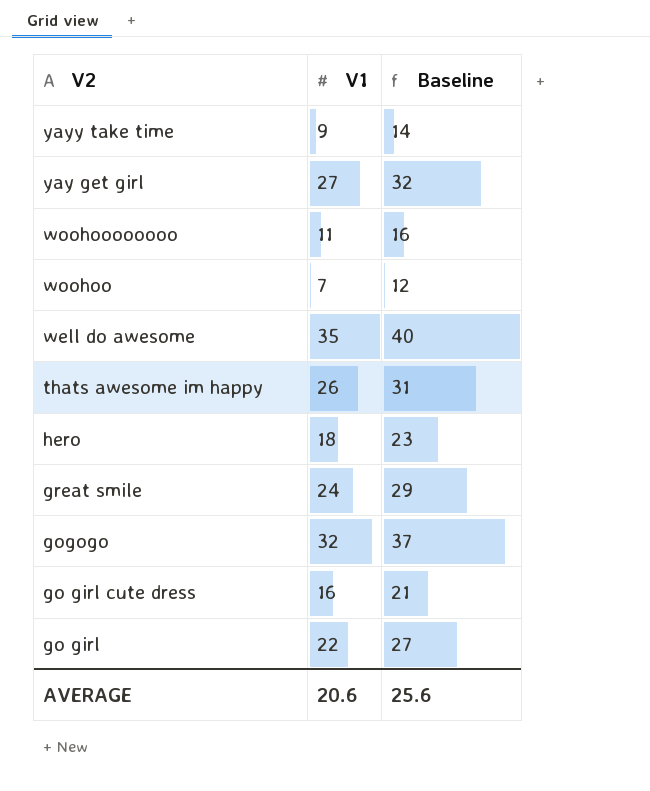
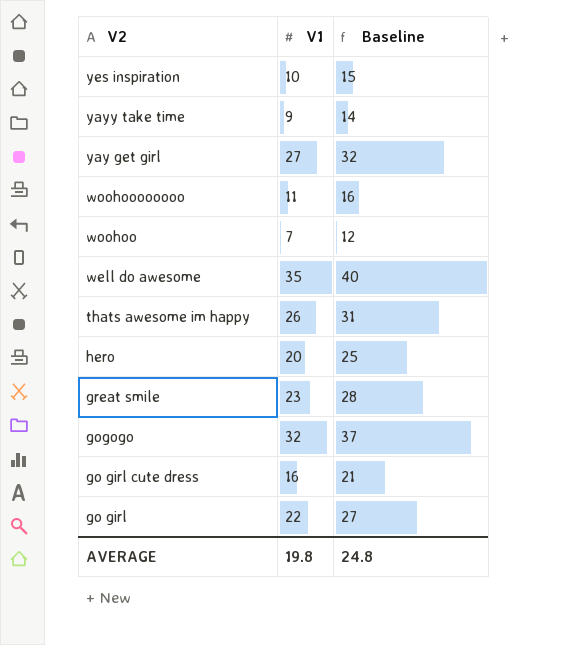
row yes inspiration: none -> 10 | 15
hero | V1: 18 -> 20
hero | Baseline: 23 -> 25
great smile | V1: 24 -> 23
great smile | Baseline: 29 -> 28
AVERAGE | V1: 20.6 -> 19.8
AVERAGE | Baseline: 25.6 -> 24.8

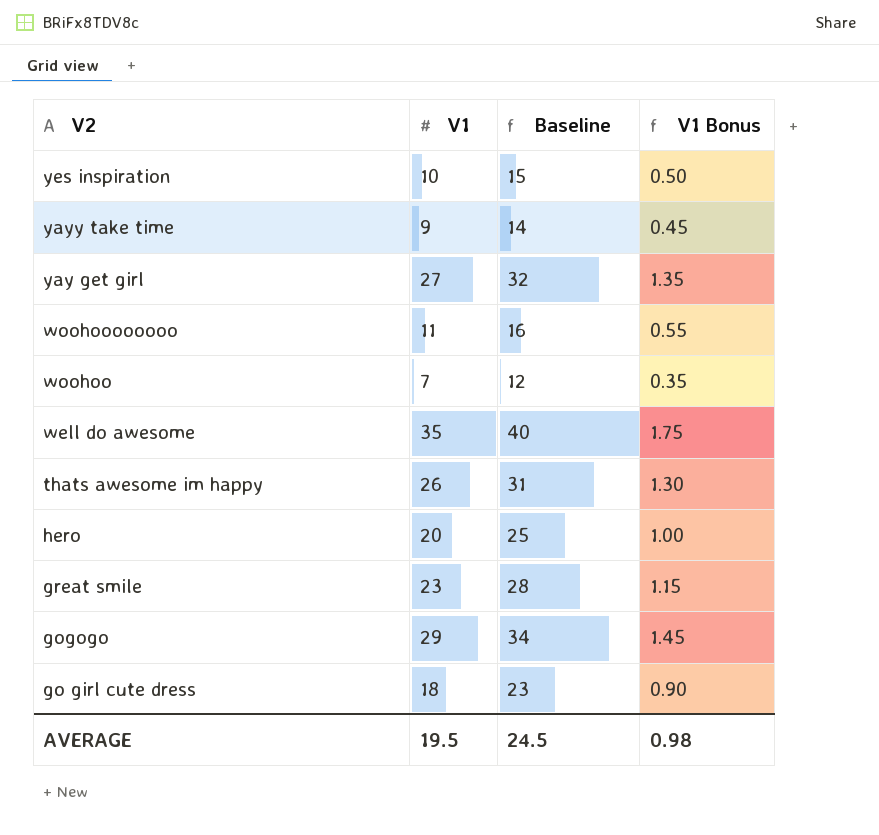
column V1 Bonus | formula: none -> [V1] * 0.05
row go girl: 22 | 27 -> none
gogogo | V1: 32 -> 29
gogogo | Baseline: 37 -> 34
go girl cute dress | V1: 16 -> 18
go girl cute dress | Baseline: 21 -> 23
AVERAGE | V1: 19.8 -> 19.5
AVERAGE | Baseline: 24.8 -> 24.5

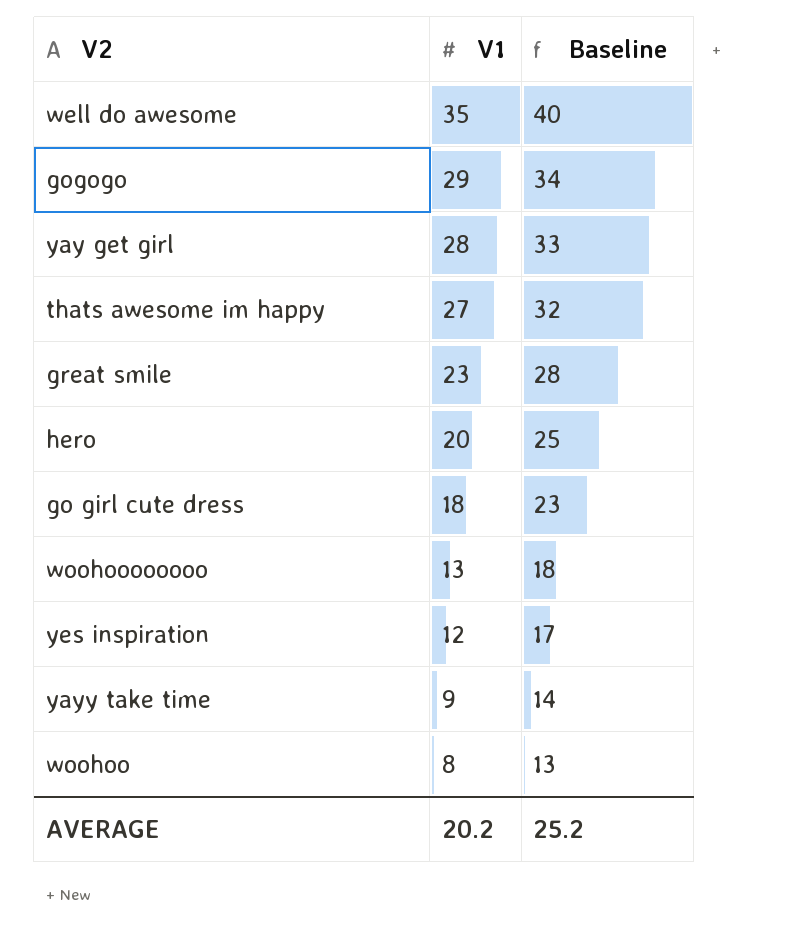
row order: V2 descending -> V1 descending
column V1 Bonus | formula: [V1] * 0.05 -> none
yay get girl | V1: 27 -> 28
yay get girl | Baseline: 32 -> 33
thats awesome im happy | V1: 26 -> 27
thats awesome im happy | Baseline: 31 -> 32
woohoooooooo | V1: 11 -> 13
woohoooooooo | Baseline: 16 -> 18
yes inspiration | V1: 10 -> 12
yes inspiration | Baseline: 15 -> 17
woohoo | V1: 7 -> 8
woohoo | Baseline: 12 -> 13
AVERAGE | V1: 19.5 -> 20.2
AVERAGE | Baseline: 24.5 -> 25.2

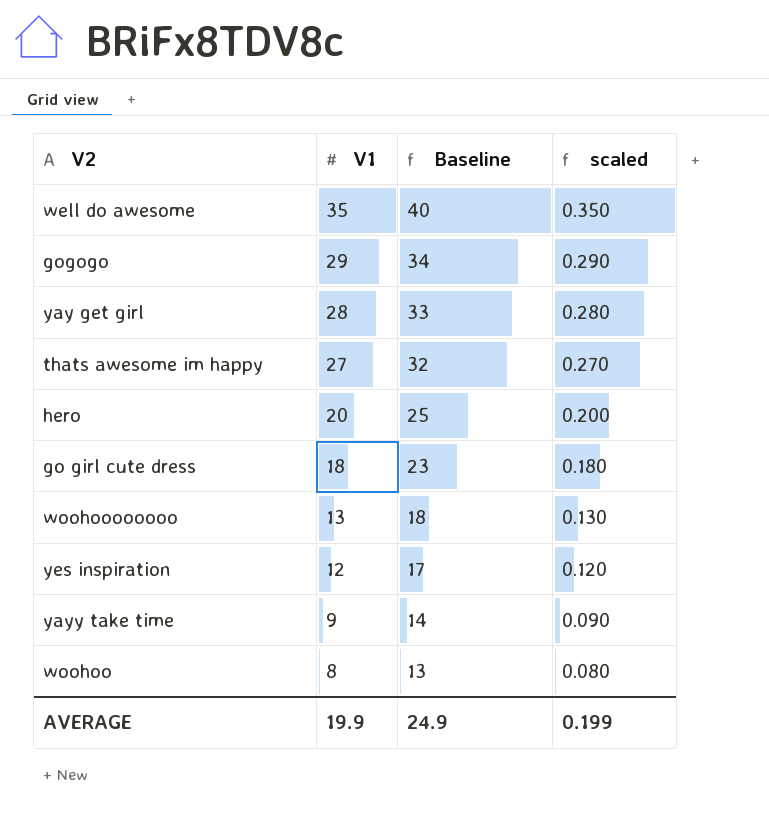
column scaled | formula: none -> [V1] * 0.01
row great smile: 23 | 28 -> none
AVERAGE | V1: 20.2 -> 19.9
AVERAGE | Baseline: 25.2 -> 24.9

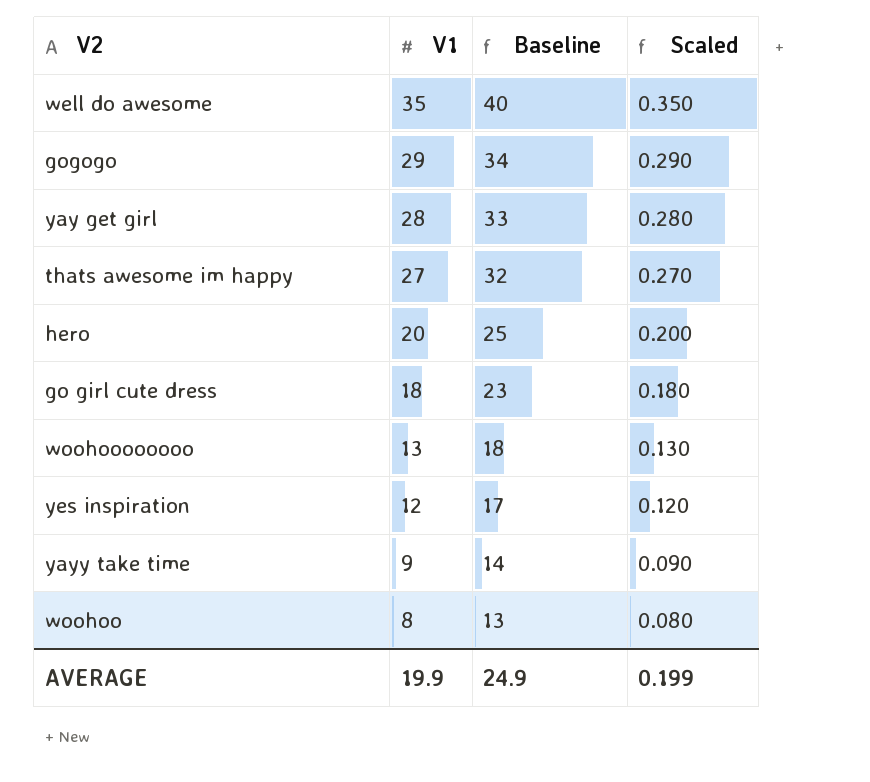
column name: scaled -> Scaled

